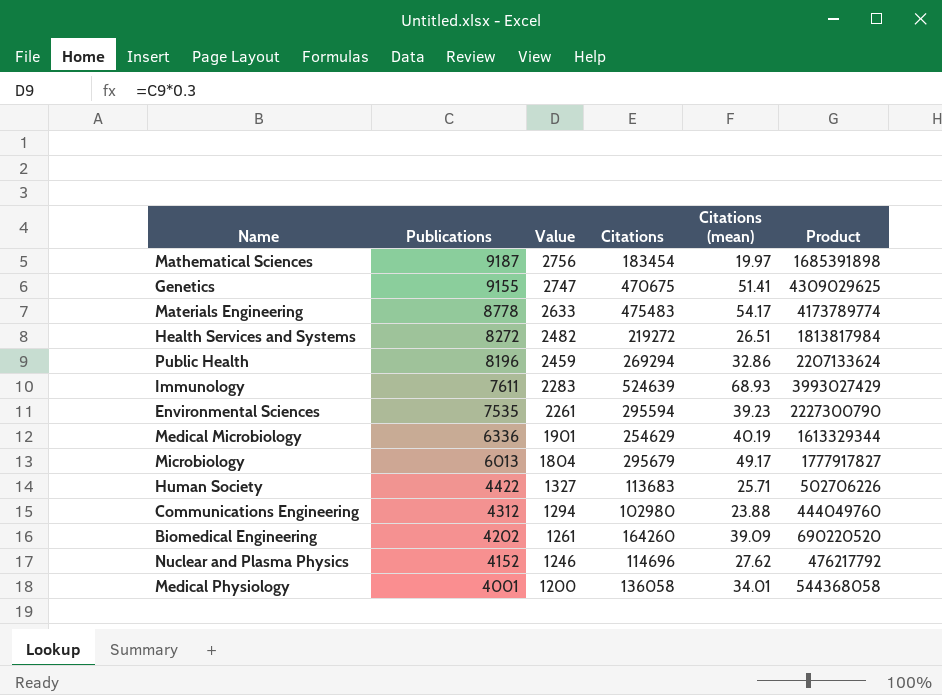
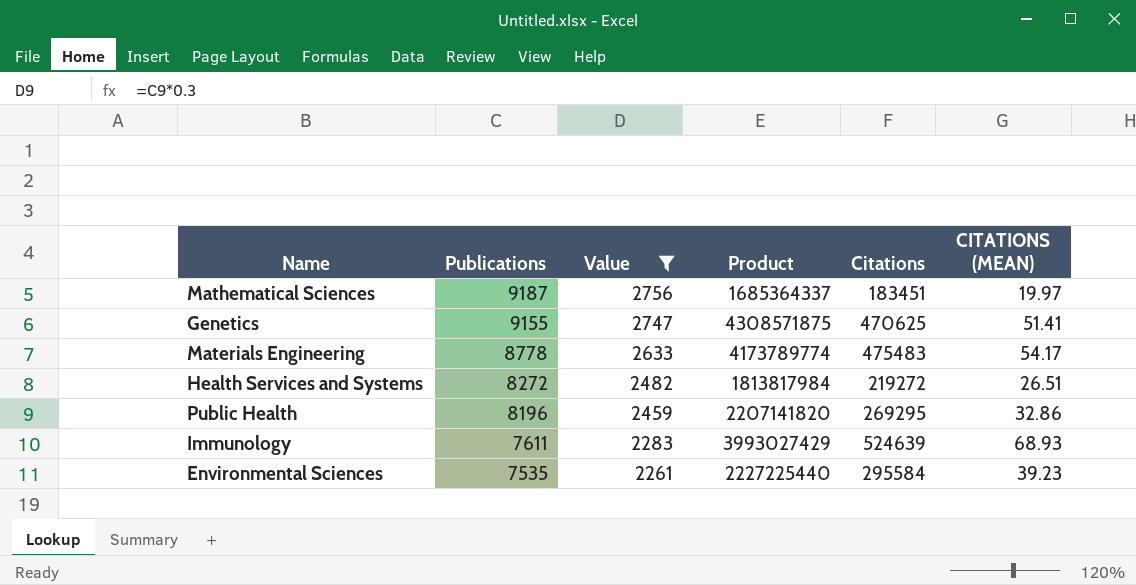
filter: none -> Value >= 2261
column Product | position: 6 -> 4
column name: Citations (mean) -> CITATIONS (MEAN)
Mathematical Sciences | Product: 1685391898 -> 1685364337
Mathematical Sciences | Citations: 183454 -> 183451
Genetics | Product: 4309029625 -> 4308571875
Genetics | Citations: 470675 -> 470625
Public Health | Product: 2207133624 -> 2207141820
Public Health | Citations: 269294 -> 269295
Environmental Sciences | Product: 2227300790 -> 2227225440
Environmental Sciences | Citations: 295594 -> 295584

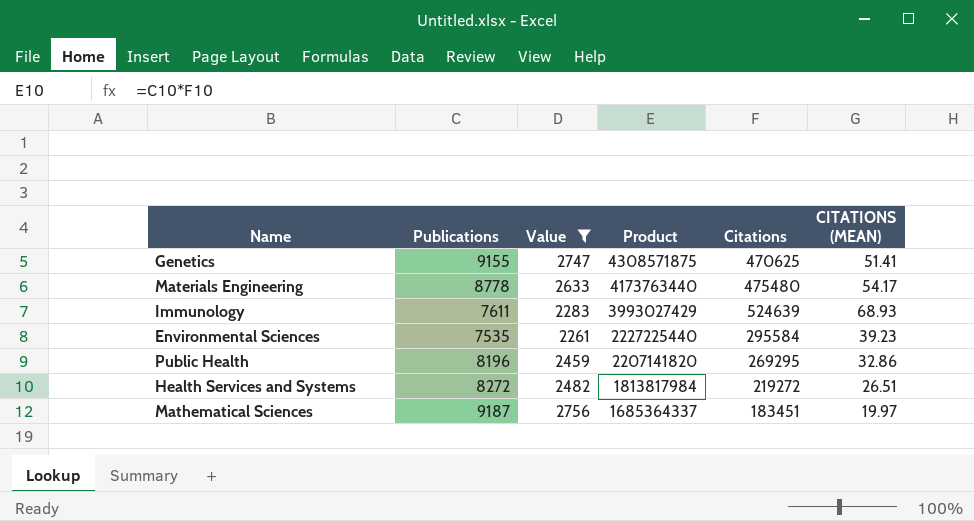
row order: Publications descending -> Product descending
Materials Engineering | Product: 4173789774 -> 4173763440
Materials Engineering | Citations: 475483 -> 475480

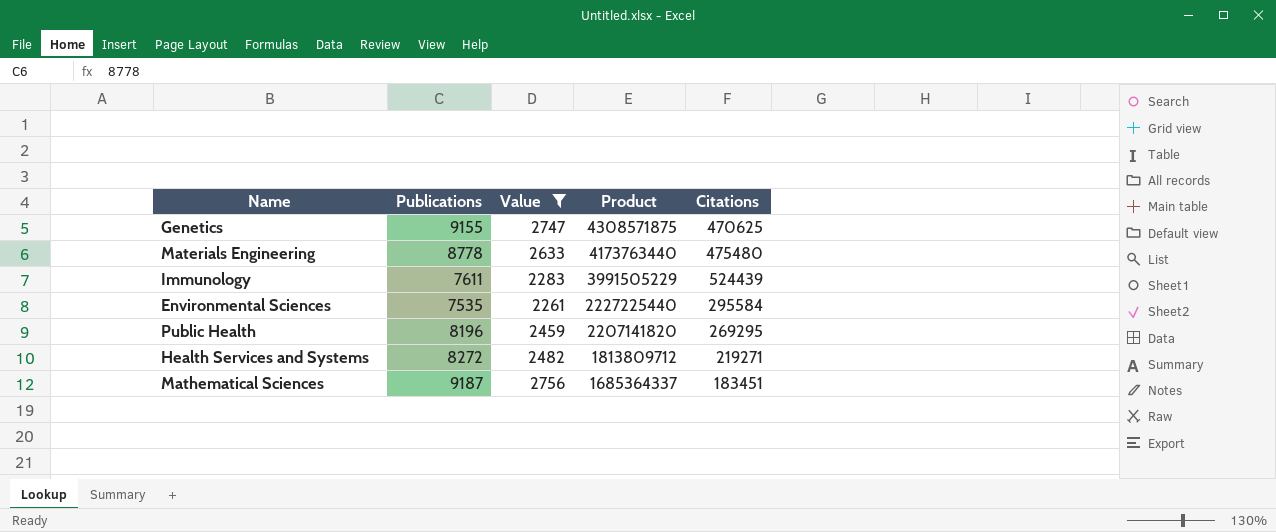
column CITATIONS (MEAN) | formula: [Citations] / [Publications] -> none
Immunology | Product: 3993027429 -> 3991505229
Immunology | Citations: 524639 -> 524439
Health Services and Systems | Product: 1813817984 -> 1813809712
Health Services and Systems | Citations: 219272 -> 219271

